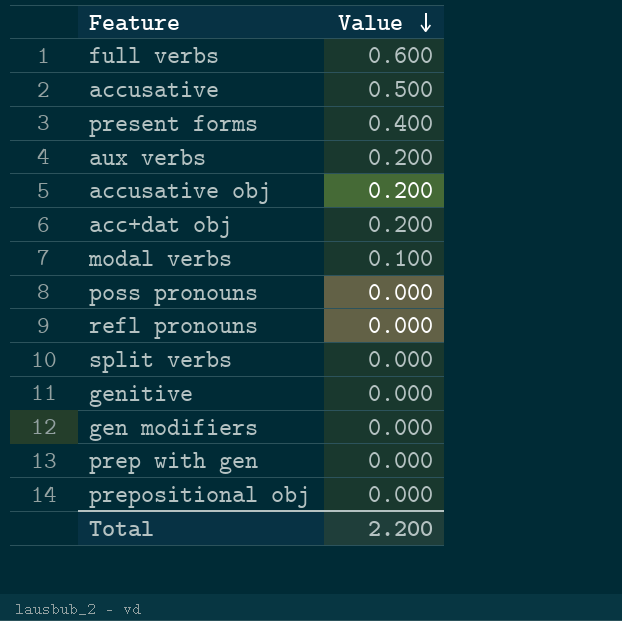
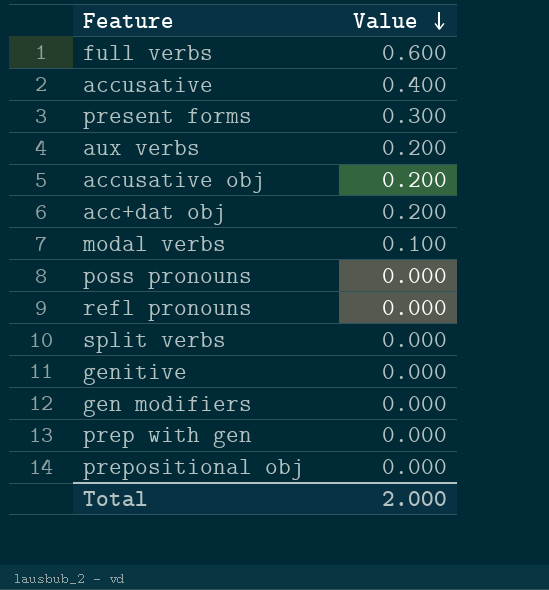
accusative | Value: 0.500 -> 0.400
present forms | Value: 0.400 -> 0.300
Total | Value: 2.200 -> 2.000

